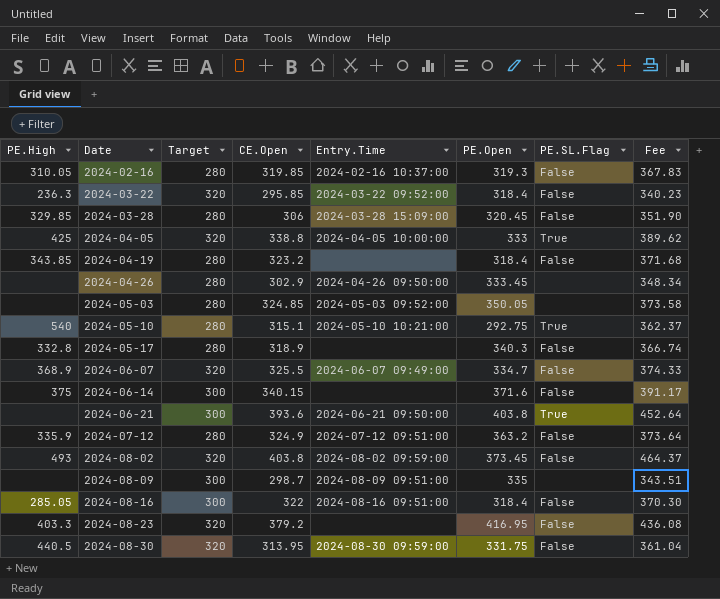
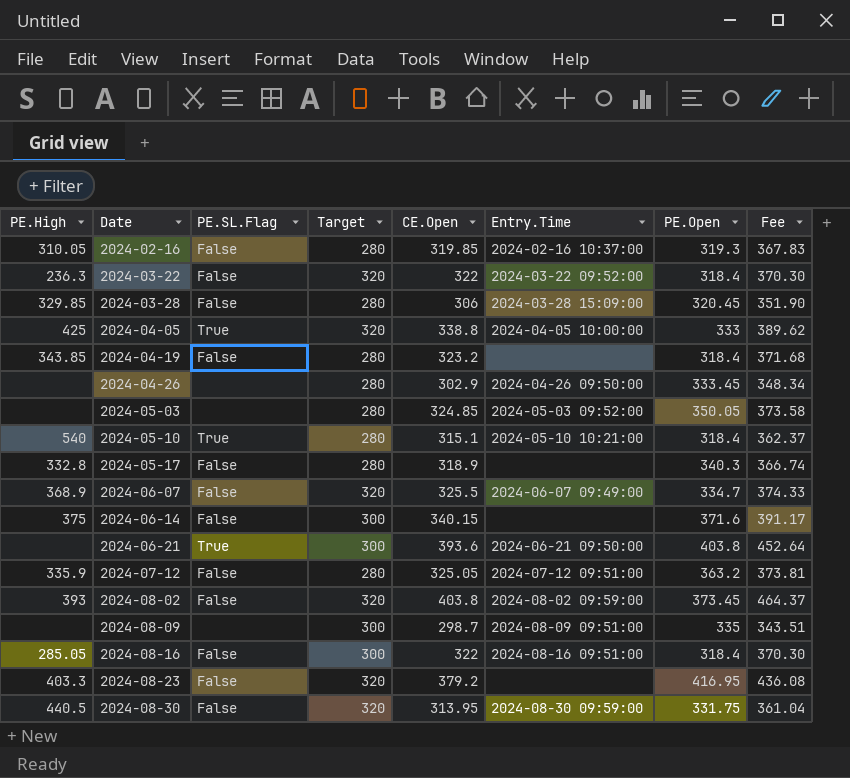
column PE.SL.Flag | position: 7 -> 3
2024-03-22 | CE.Open: 295.85 -> 322
2024-03-22 | Fee: 340.23 -> 370.30
2024-05-10 | PE.Open: 292.75 -> 318.4
2024-07-12 | CE.Open: 324.9 -> 325.05
2024-07-12 | Fee: 373.64 -> 373.81
2024-08-02 | PE.High: 493 -> 393

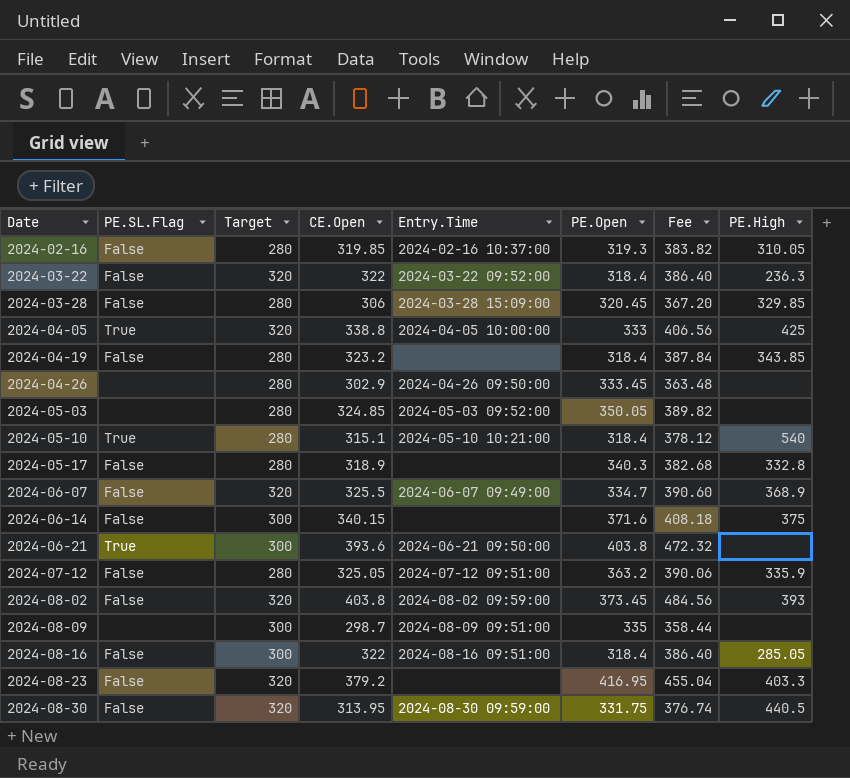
column Fee | formula: [CE.Open] * 1.15 -> [CE.Open] * 1.2
column PE.High | position: 1 -> 8

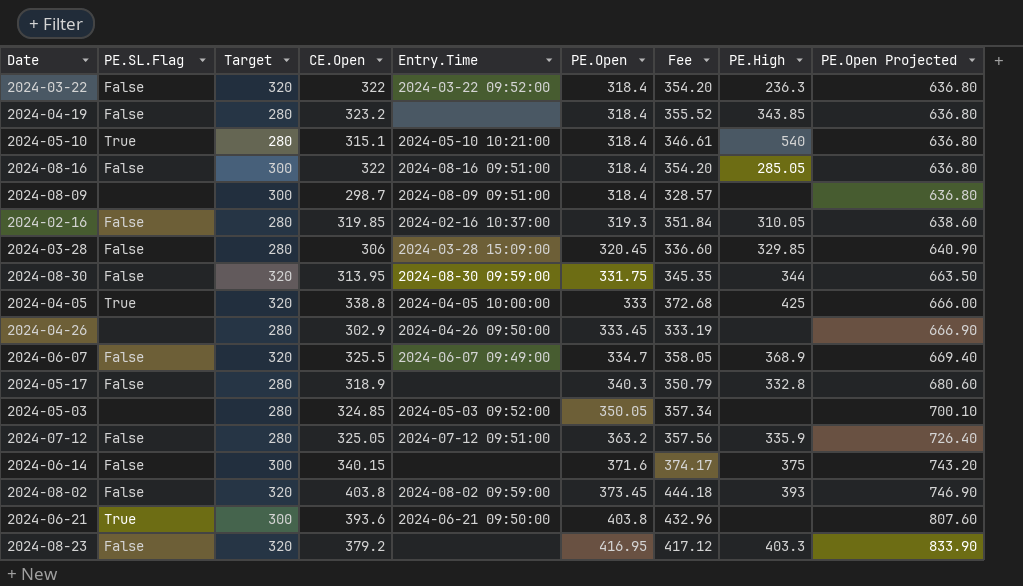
row order: Date ascending -> PE.Open ascending
column Fee | formula: [CE.Open] * 1.2 -> [CE.Open] * 1.1
column PE.Open Projected | formula: none -> [PE.Open] * 2
2024-08-09 | PE.Open: 335 -> 318.4
2024-08-30 | PE.High: 440.5 -> 344

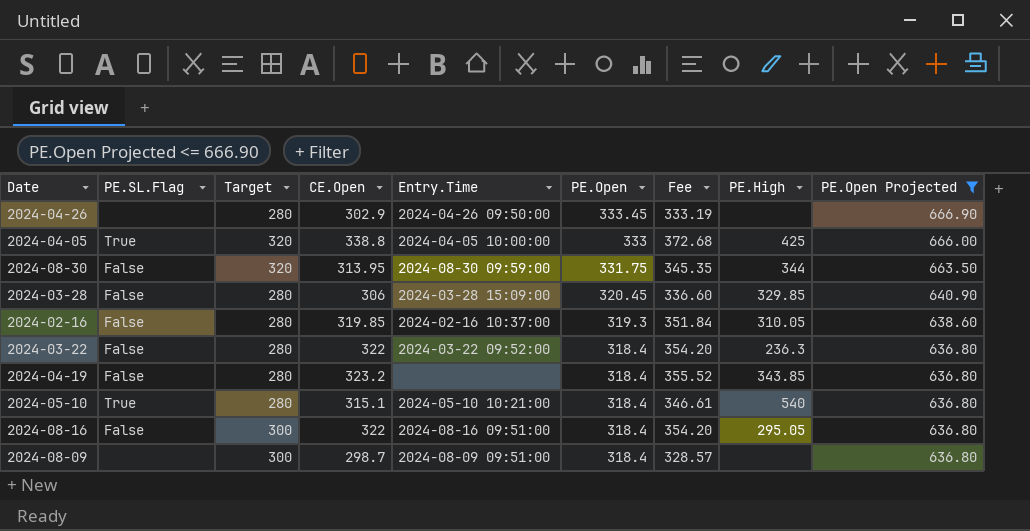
filter: none -> PE.Open Projected <= 666.90
row order: PE.Open ascending -> PE.Open descending
2024-03-22 | Target: 320 -> 280
2024-08-16 | PE.High: 285.05 -> 295.05

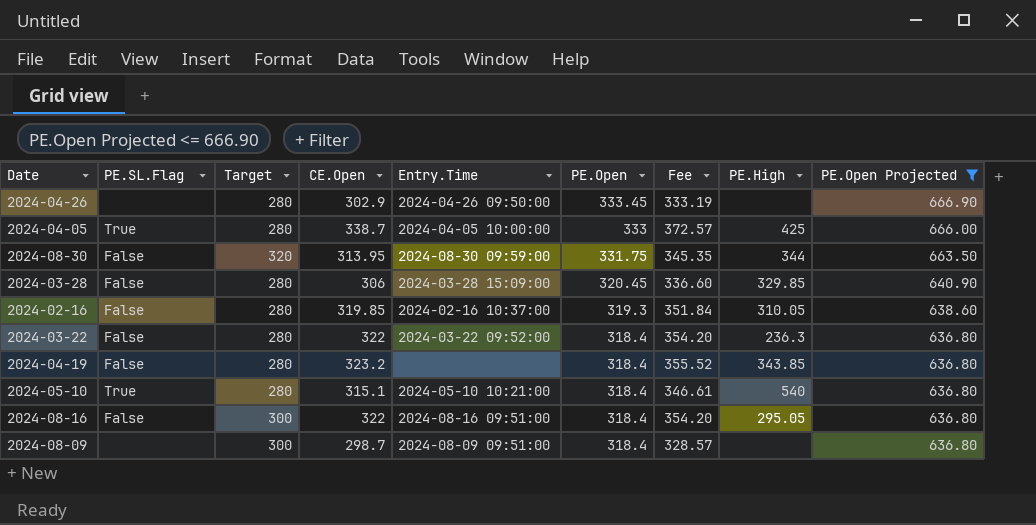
2024-04-05 | Target: 320 -> 280
2024-04-05 | CE.Open: 338.8 -> 338.7
2024-04-05 | Fee: 372.68 -> 372.57

